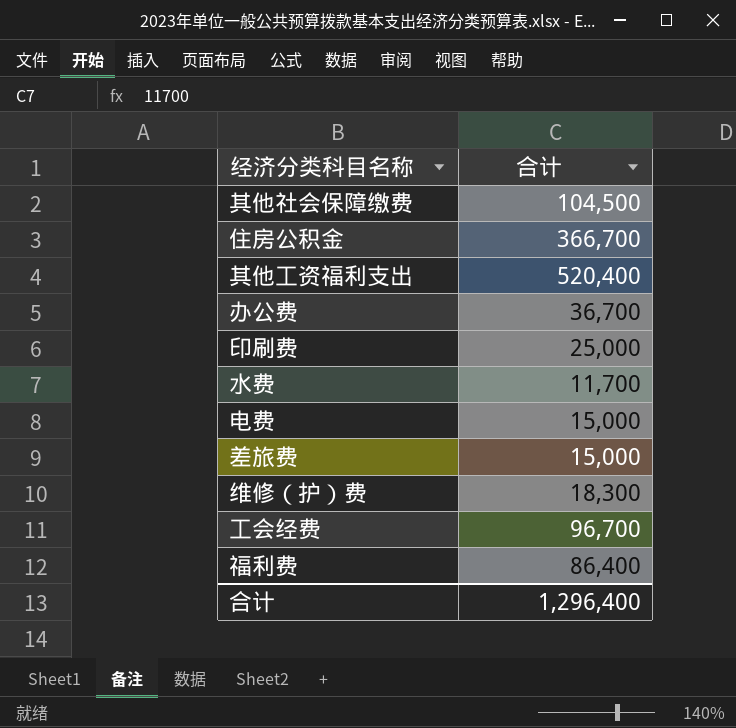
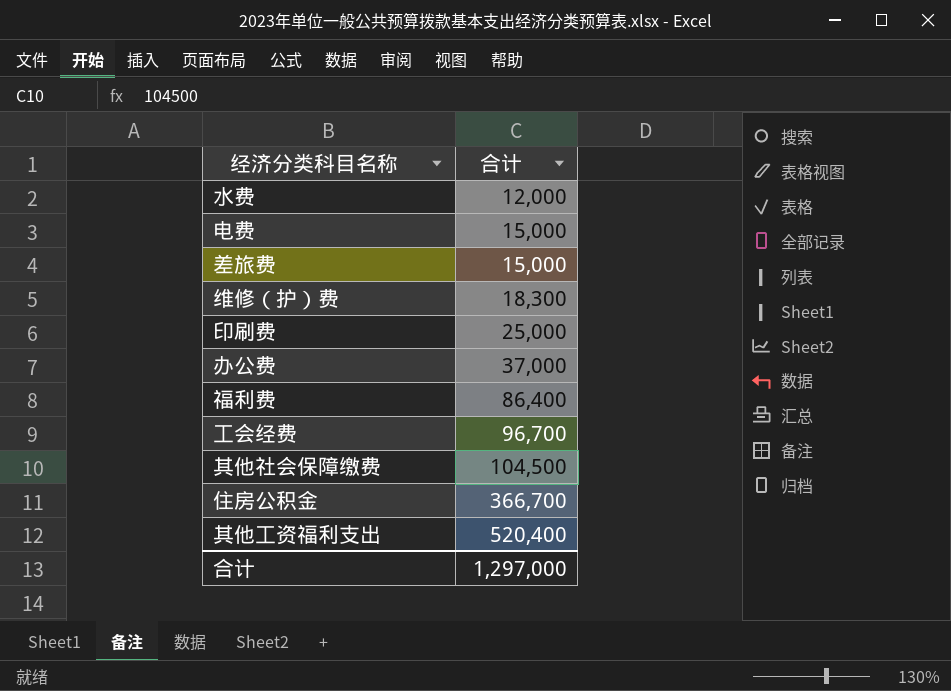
row order: none -> 合计 ascending
水费 | 合计: 11,700 -> 12,000
办公费 | 合计: 36,700 -> 37,000
合计 | 合计: 1,296,400 -> 1,297,000

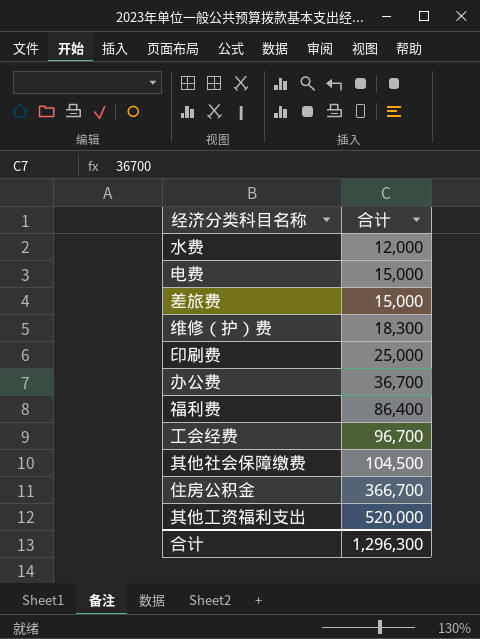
办公费 | 合计: 37,000 -> 36,700
其他工资福利支出 | 合计: 520,400 -> 520,000
合计 | 合计: 1,297,000 -> 1,296,300

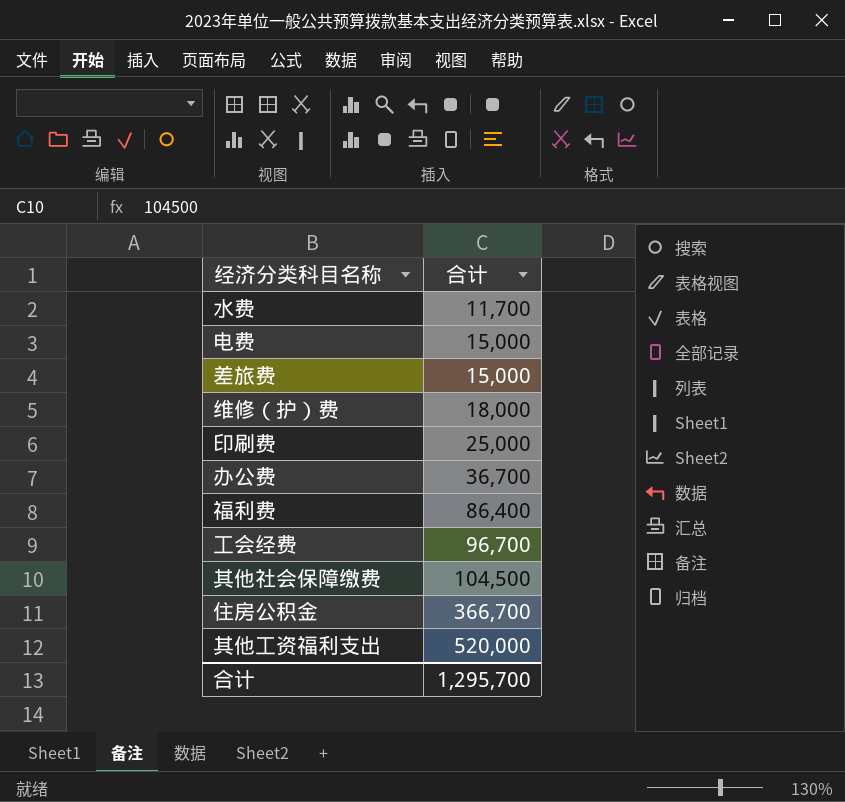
水费 | 合计: 12,000 -> 11,700
维修（护）费 | 合计: 18,300 -> 18,000
合计 | 合计: 1,296,300 -> 1,295,700

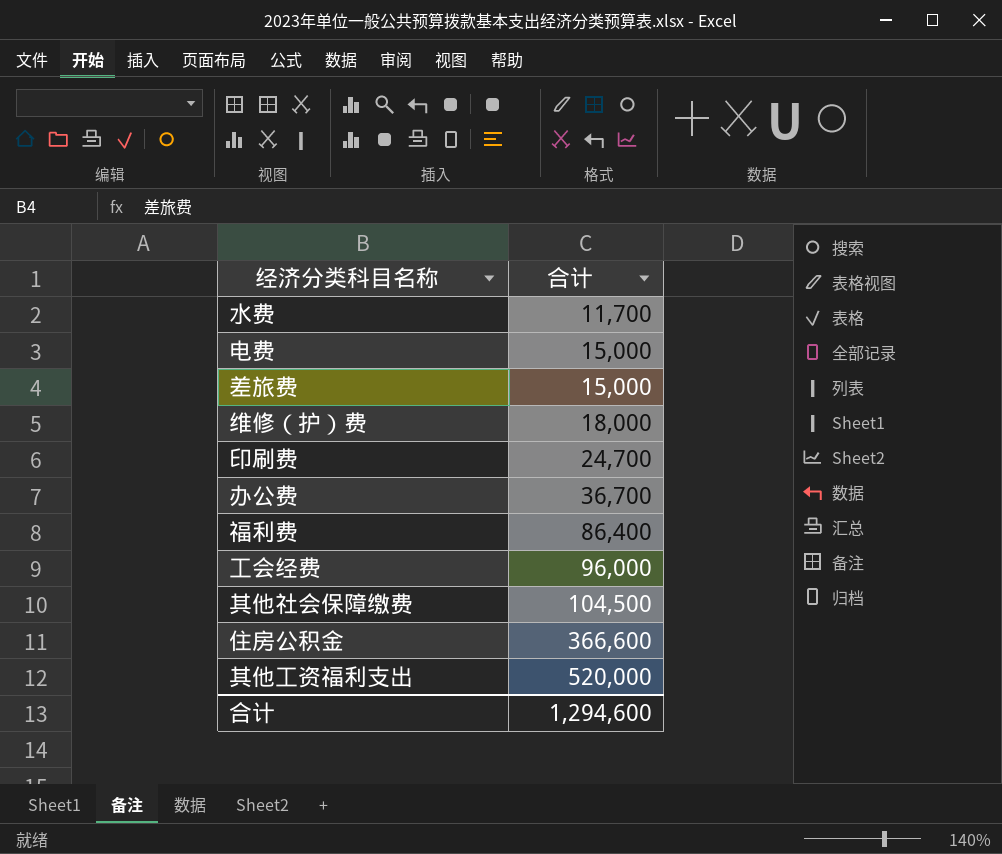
印刷费 | 合计: 25,000 -> 24,700
工会经费 | 合计: 96,700 -> 96,000
住房公积金 | 合计: 366,700 -> 366,600
合计 | 合计: 1,295,700 -> 1,294,600

